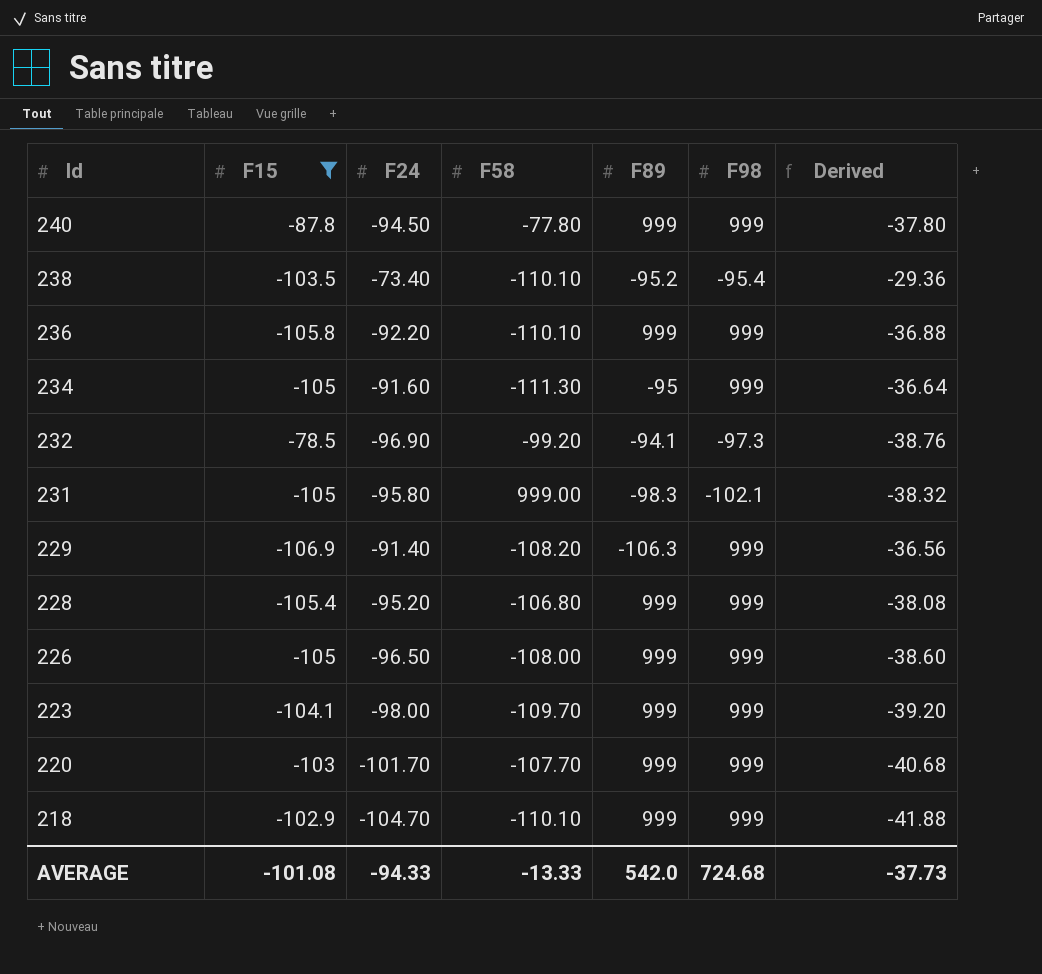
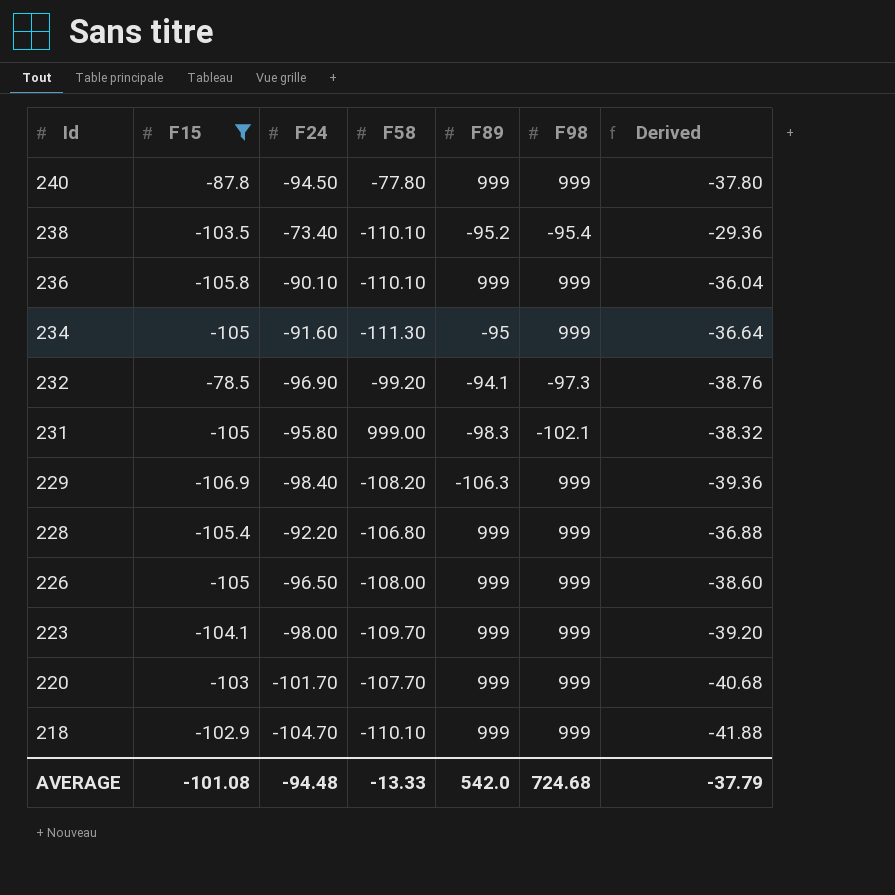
236 | F24: -92.20 -> -90.10
236 | Derived: -36.88 -> -36.04
229 | F24: -91.40 -> -98.40
229 | Derived: -36.56 -> -39.36
228 | F24: -95.20 -> -92.20
228 | Derived: -38.08 -> -36.88
AVERAGE | F24: -94.33 -> -94.48
AVERAGE | Derived: -37.73 -> -37.79

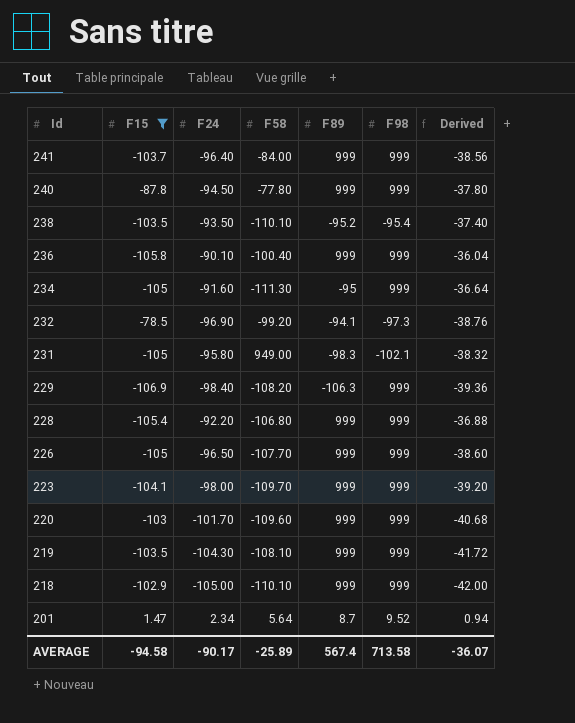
row 241: none -> -103.7 | -96.40 | -84.00 | 999 | 999 | -38.56
238 | F24: -73.40 -> -93.50
238 | Derived: -29.36 -> -37.40
236 | F58: -110.10 -> -100.40
231 | F58: 999.00 -> 949.00
226 | F58: -108.00 -> -107.70
220 | F58: -107.70 -> -109.60
row 219: none -> -103.5 | -104.30 | -108.10 | 999 | 999 | -41.72
218 | F24: -104.70 -> -105.00
218 | Derived: -41.88 -> -42.00
row 201: none -> 1.47 | 2.34 | 5.64 | 8.7 | 9.52 | 0.94
AVERAGE | F15: -101.08 -> -94.58
AVERAGE | F24: -94.48 -> -90.17
AVERAGE | F58: -13.33 -> -25.89
AVERAGE | F89: 542.0 -> 567.4
AVERAGE | F98: 724.68 -> 713.58
AVERAGE | Derived: -37.79 -> -36.07

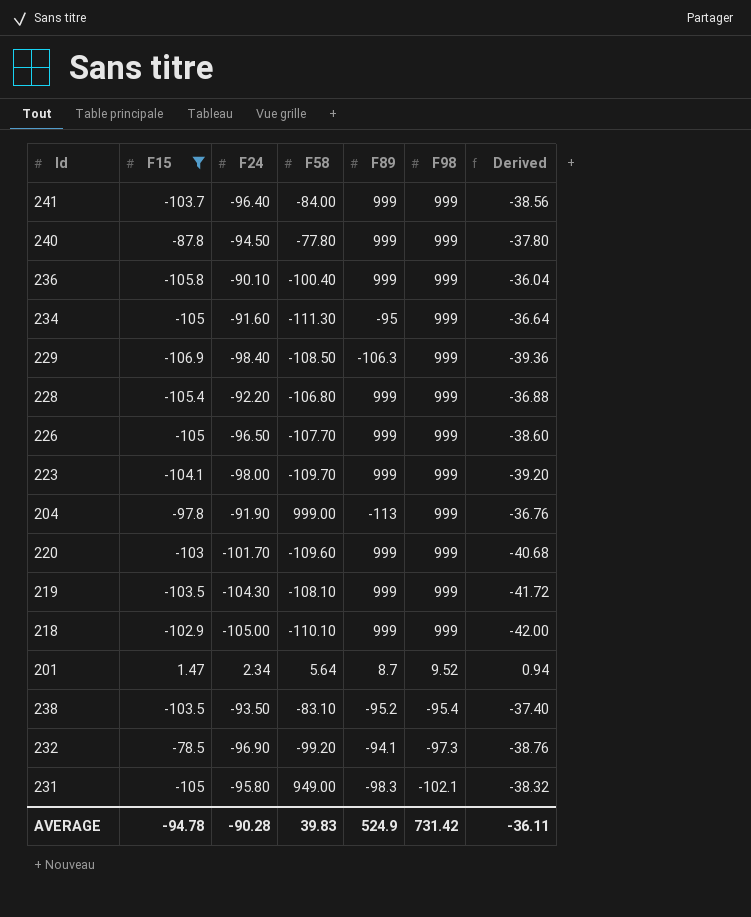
row order: Id descending -> F98 descending
229 | F58: -108.20 -> -108.50
row 204: none -> -97.8 | -91.90 | 999.00 | -113 | 999 | -36.76
238 | F58: -110.10 -> -83.10
AVERAGE | F15: -94.58 -> -94.78
AVERAGE | F24: -90.17 -> -90.28
AVERAGE | F58: -25.89 -> 39.83
AVERAGE | F89: 567.4 -> 524.9
AVERAGE | F98: 713.58 -> 731.42
AVERAGE | Derived: -36.07 -> -36.11

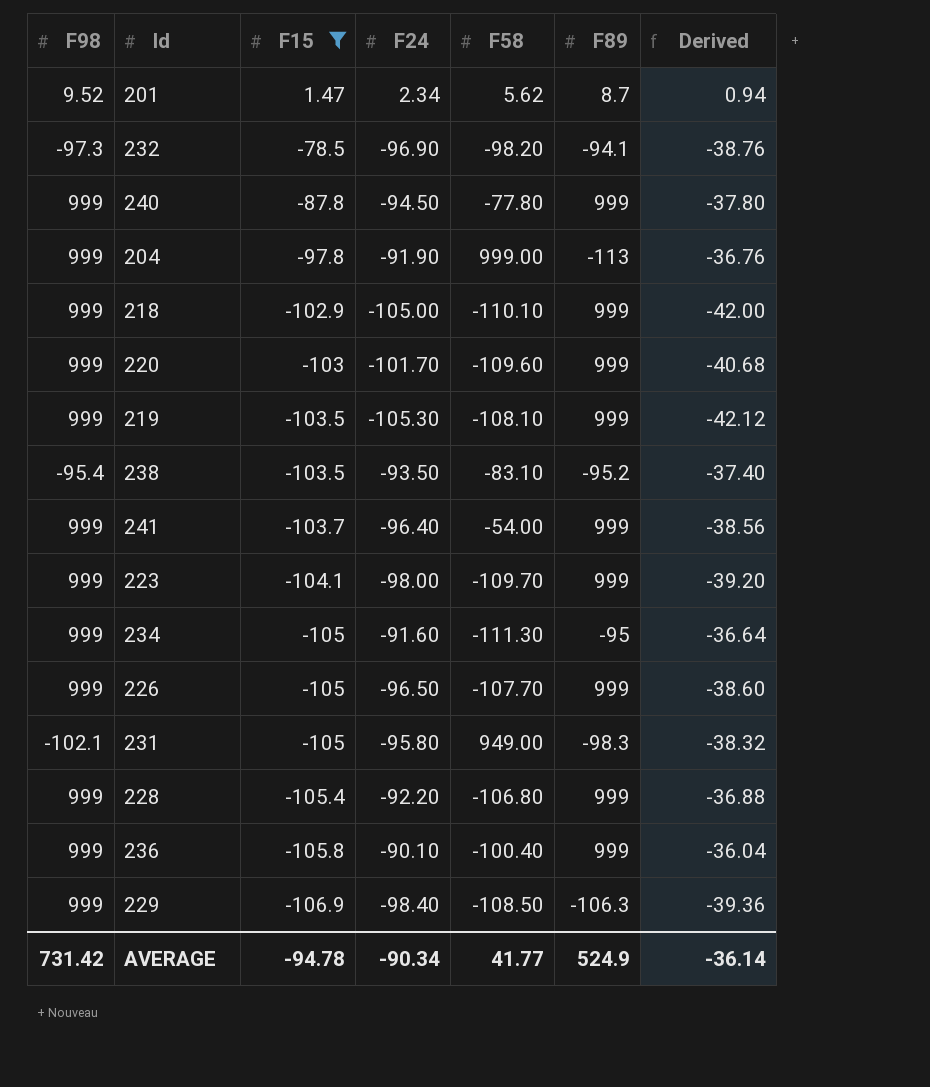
row order: F98 descending -> F15 descending
column F98 | position: 6 -> 1
201 | F58: 5.64 -> 5.62
232 | F58: -99.20 -> -98.20
219 | F24: -104.30 -> -105.30
219 | Derived: -41.72 -> -42.12
241 | F58: -84.00 -> -54.00
AVERAGE | F24: -90.28 -> -90.34
AVERAGE | F58: 39.83 -> 41.77
AVERAGE | Derived: -36.11 -> -36.14

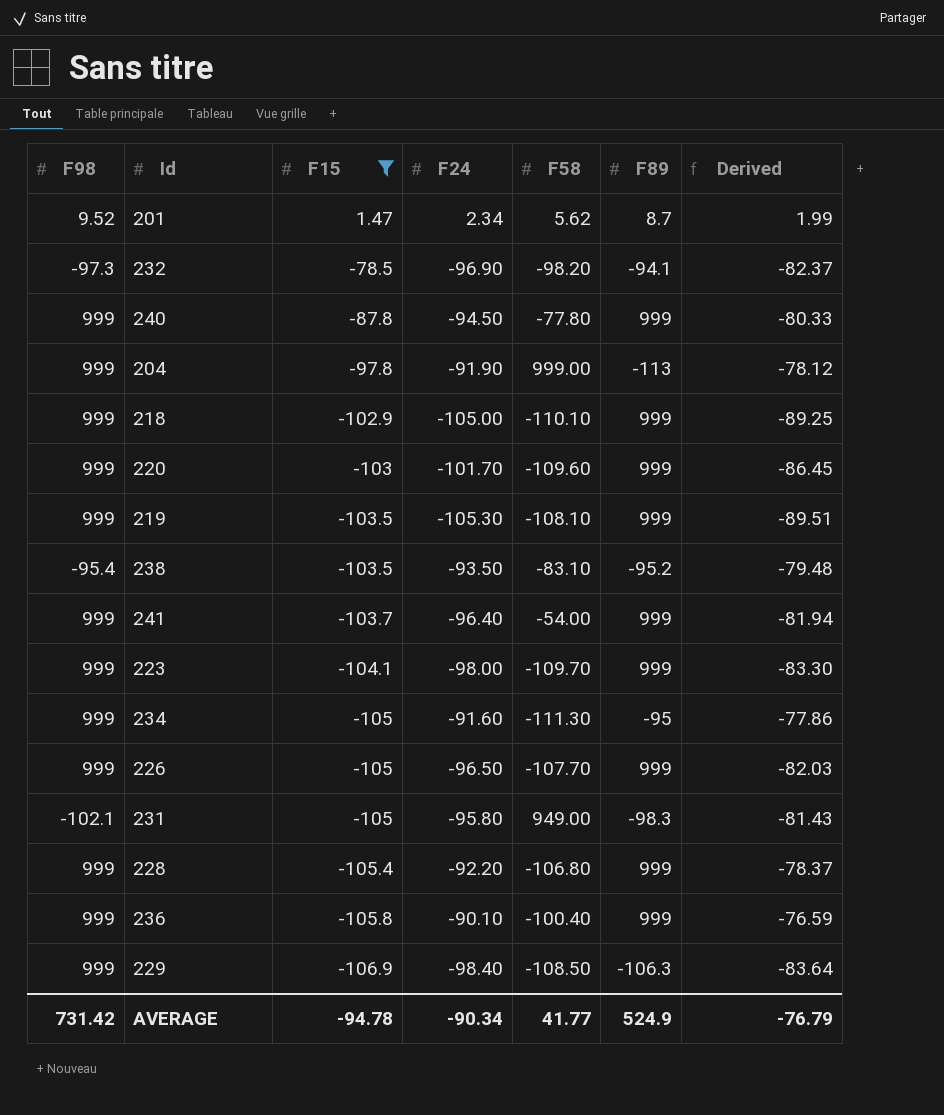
column Derived | formula: [F24] * 0.4 -> [F24] * 0.85
AVERAGE | Derived: -36.14 -> -76.79

